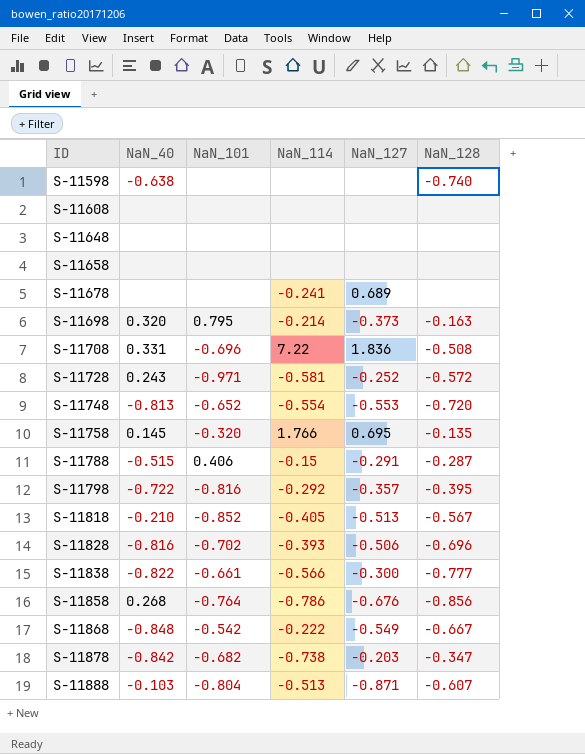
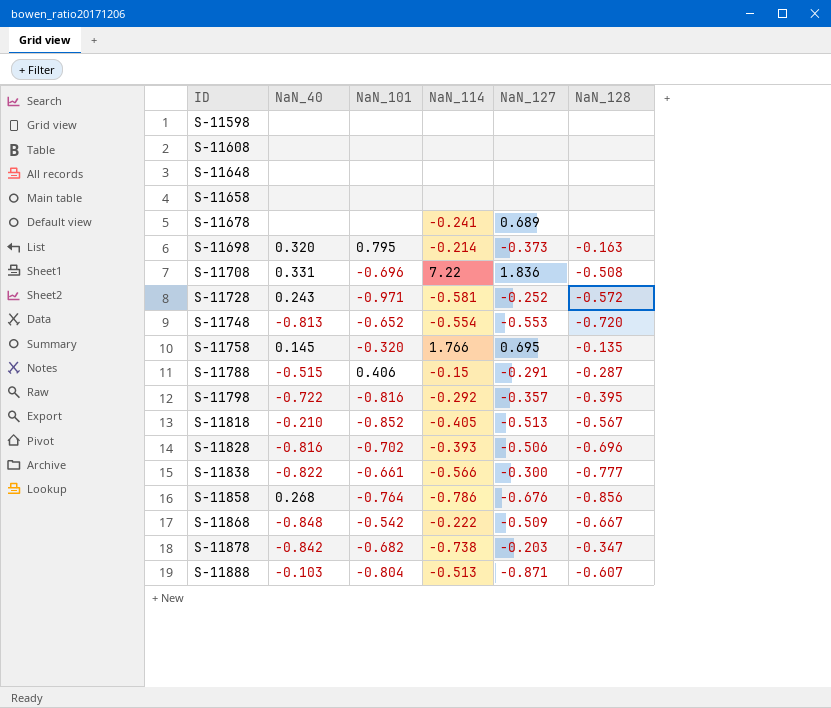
S-11598 | NaN_40: -0.638 -> none
S-11598 | NaN_128: -0.740 -> none
S-11868 | NaN_127: -0.549 -> -0.509

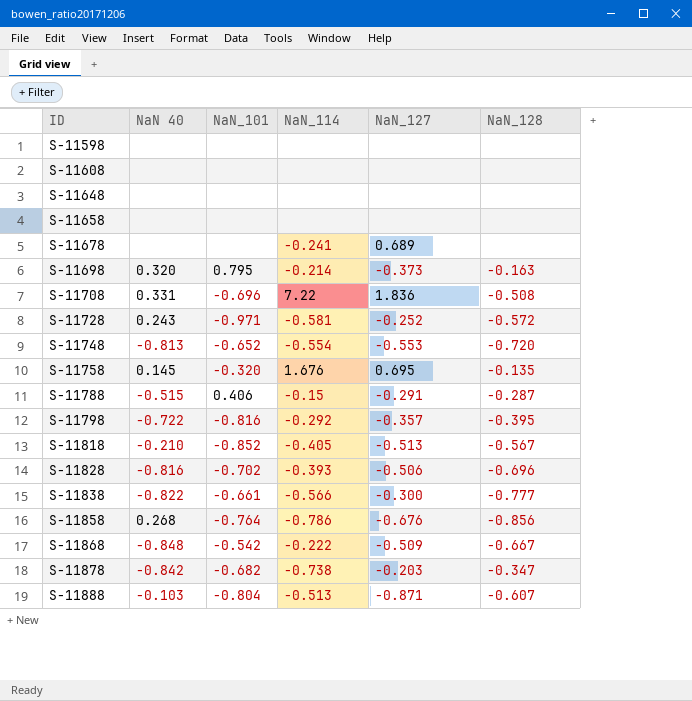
column name: NaN_40 -> NaN 40
S-11758 | NaN_114: 1.766 -> 1.676

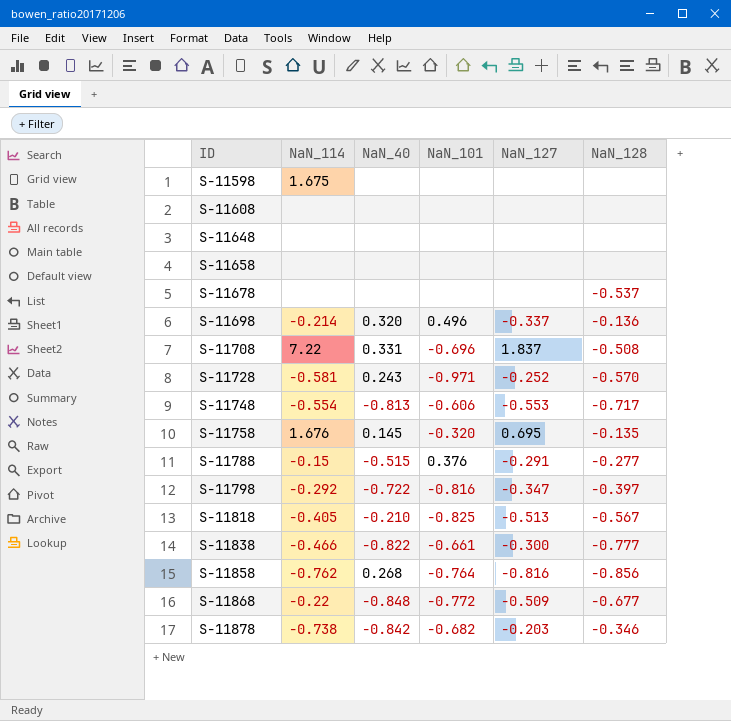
column NaN_114 | position: 4 -> 2
column name: NaN 40 -> NaN_40
row S-11828: -0.816 | -0.702 | -0.393 | -0.506 | -0.696 -> none
row S-11888: -0.103 | -0.804 | -0.513 | -0.871 | -0.607 -> none
S-11598 | NaN_114: none -> 1.675
S-11678 | NaN_114: -0.241 -> none
S-11678 | NaN_127: 0.689 -> none
S-11678 | NaN_128: none -> -0.537
S-11698 | NaN_101: 0.795 -> 0.496
S-11698 | NaN_127: -0.373 -> -0.337
S-11698 | NaN_128: -0.163 -> -0.136
S-11708 | NaN_127: 1.836 -> 1.837
S-11728 | NaN_128: -0.572 -> -0.570
S-11748 | NaN_101: -0.652 -> -0.606
S-11748 | NaN_128: -0.720 -> -0.717
S-11788 | NaN_101: 0.406 -> 0.376
S-11788 | NaN_128: -0.287 -> -0.277
S-11798 | NaN_127: -0.357 -> -0.347
S-11798 | NaN_128: -0.395 -> -0.397
S-11818 | NaN_101: -0.852 -> -0.825
S-11838 | NaN_114: -0.566 -> -0.466
S-11858 | NaN_114: -0.786 -> -0.762
S-11858 | NaN_127: -0.676 -> -0.816
S-11868 | NaN_114: -0.222 -> -0.22
S-11868 | NaN_101: -0.542 -> -0.772
S-11868 | NaN_128: -0.667 -> -0.677
S-11878 | NaN_128: -0.347 -> -0.346

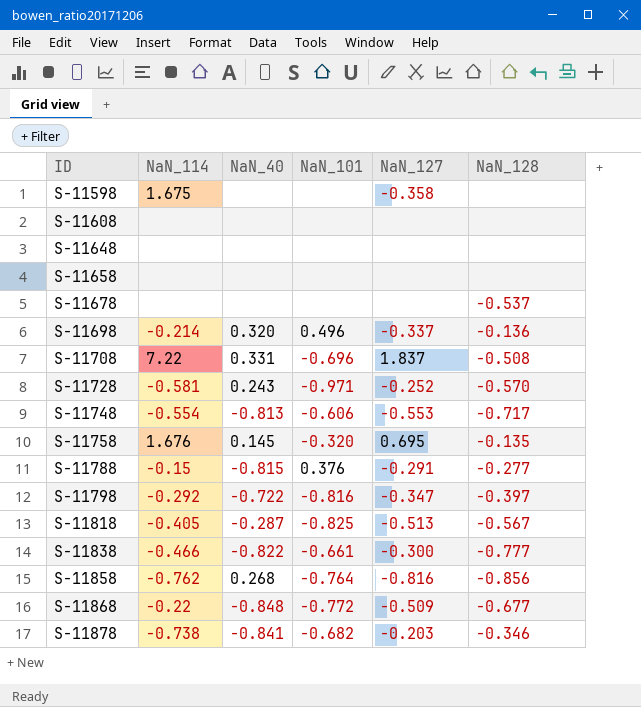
S-11598 | NaN_127: none -> -0.358
S-11788 | NaN_40: -0.515 -> -0.815
S-11818 | NaN_40: -0.210 -> -0.287
S-11878 | NaN_40: -0.842 -> -0.841

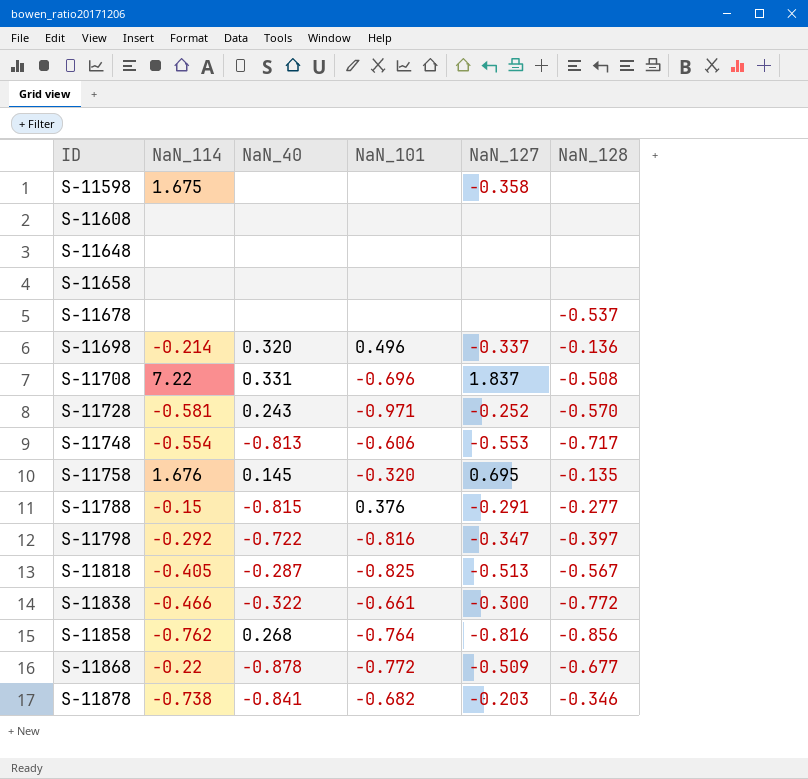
S-11838 | NaN_40: -0.822 -> -0.322
S-11838 | NaN_128: -0.777 -> -0.772
S-11868 | NaN_40: -0.848 -> -0.878

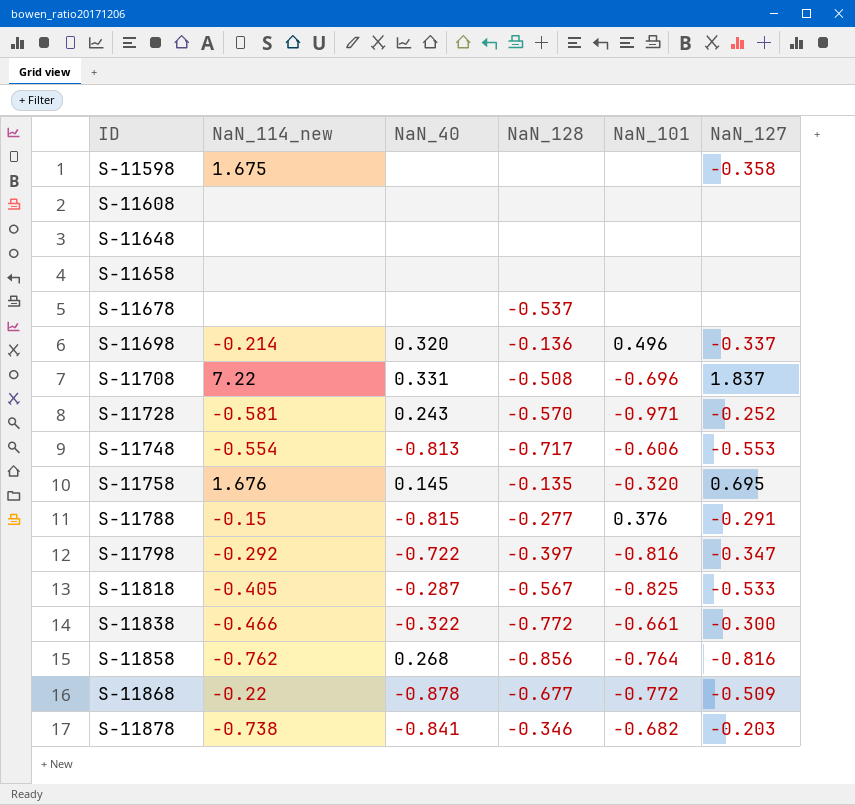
column name: NaN_114 -> NaN_114_new
column NaN_128 | position: 6 -> 4
S-11818 | NaN_127: -0.513 -> -0.533

